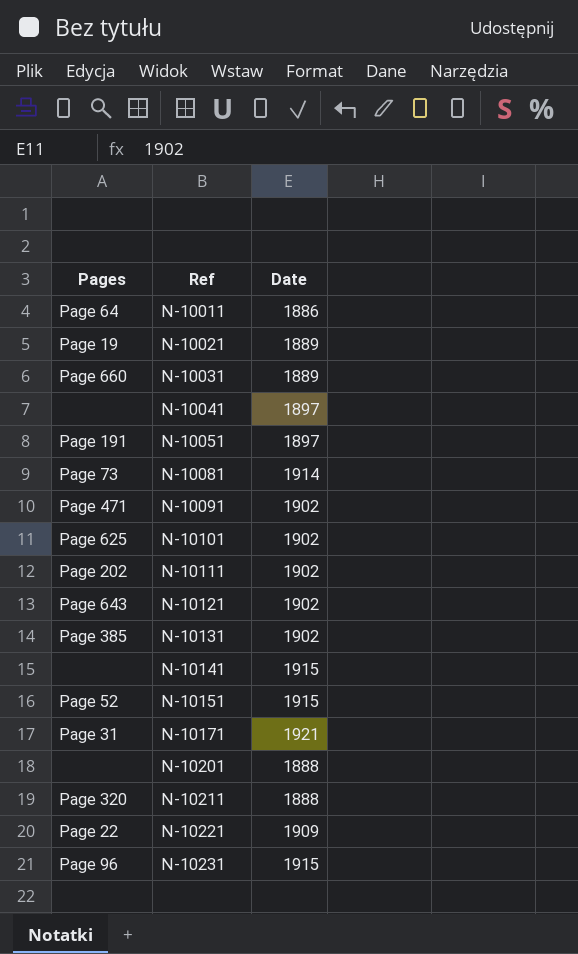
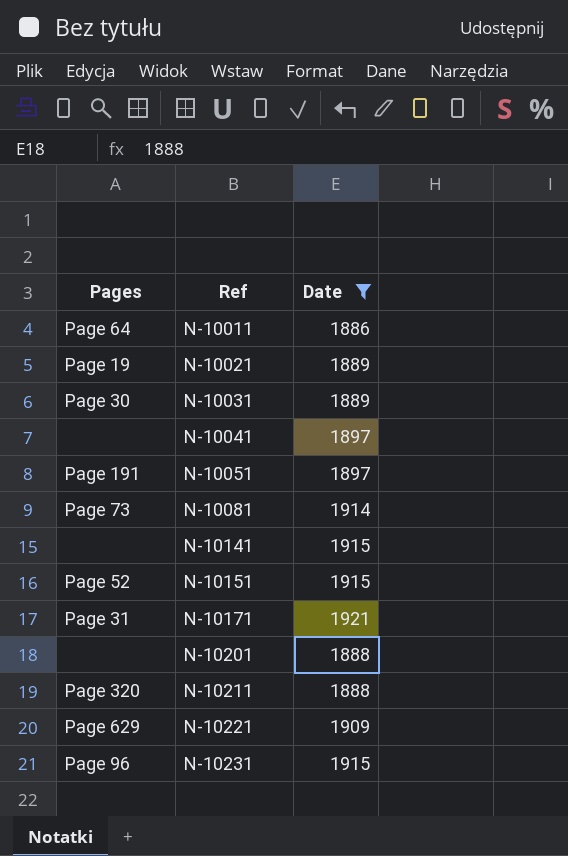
filter: none -> Date != 1902
N-10031 | Pages: Page 660 -> Page 30
N-10221 | Pages: Page 22 -> Page 629

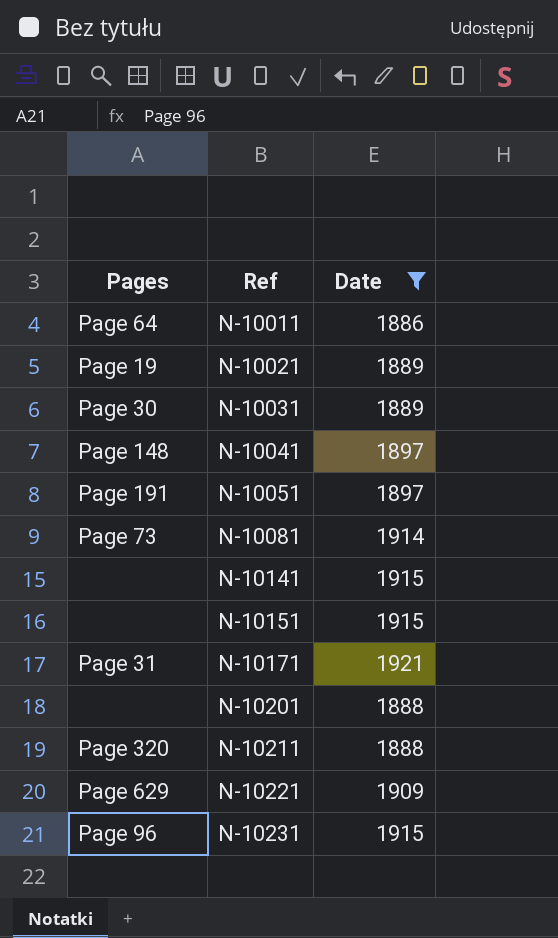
N-10041 | Pages: none -> Page 148
N-10151 | Pages: Page 52 -> none

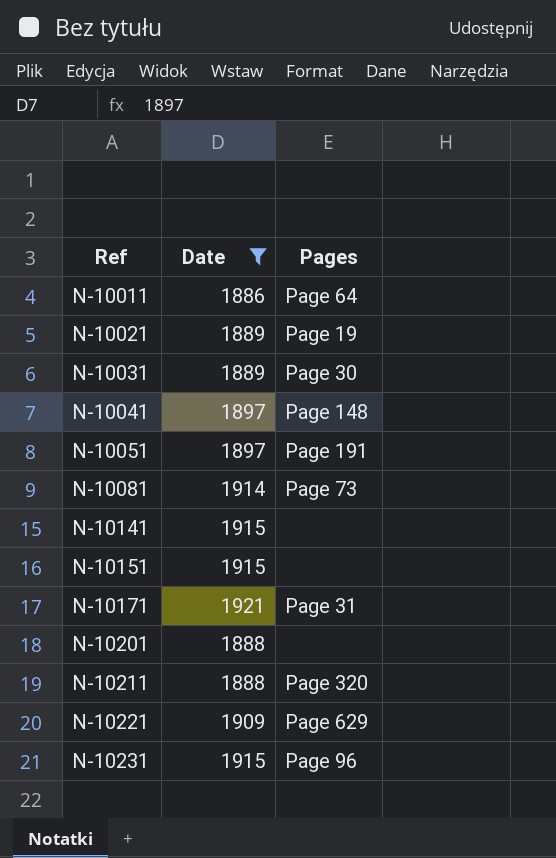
column Pages | position: 1 -> 3

